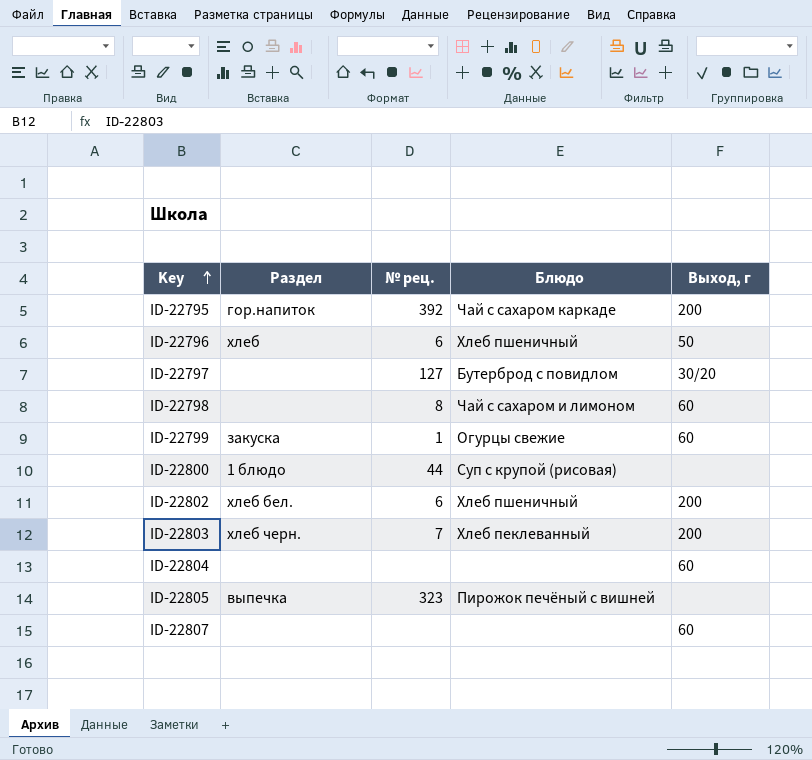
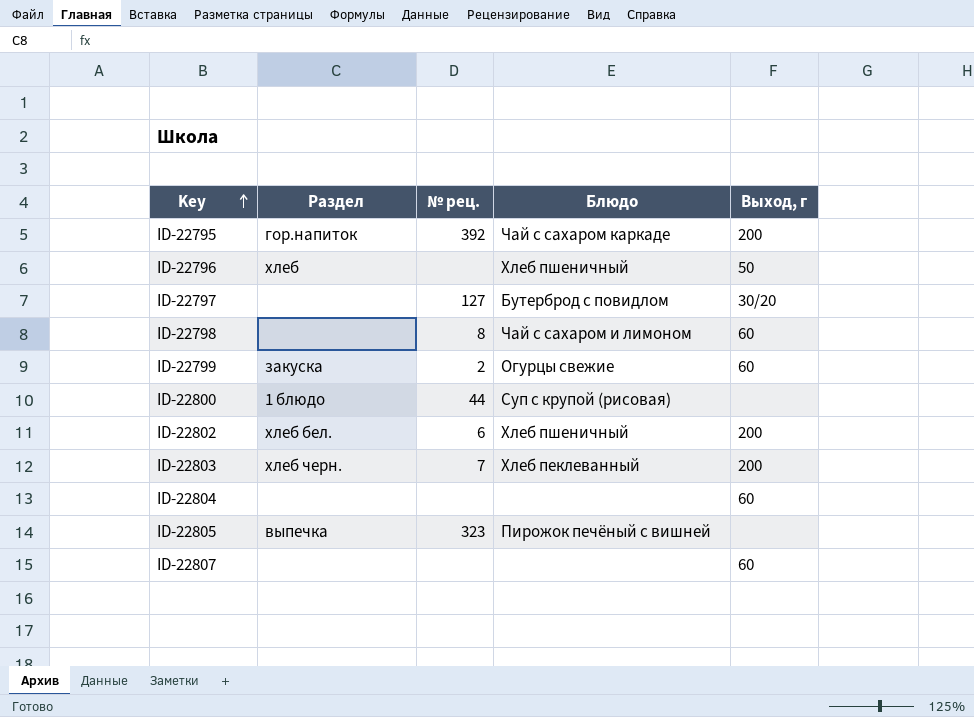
ID-22796 | № рец.: 6 -> none
ID-22799 | № рец.: 1 -> 2

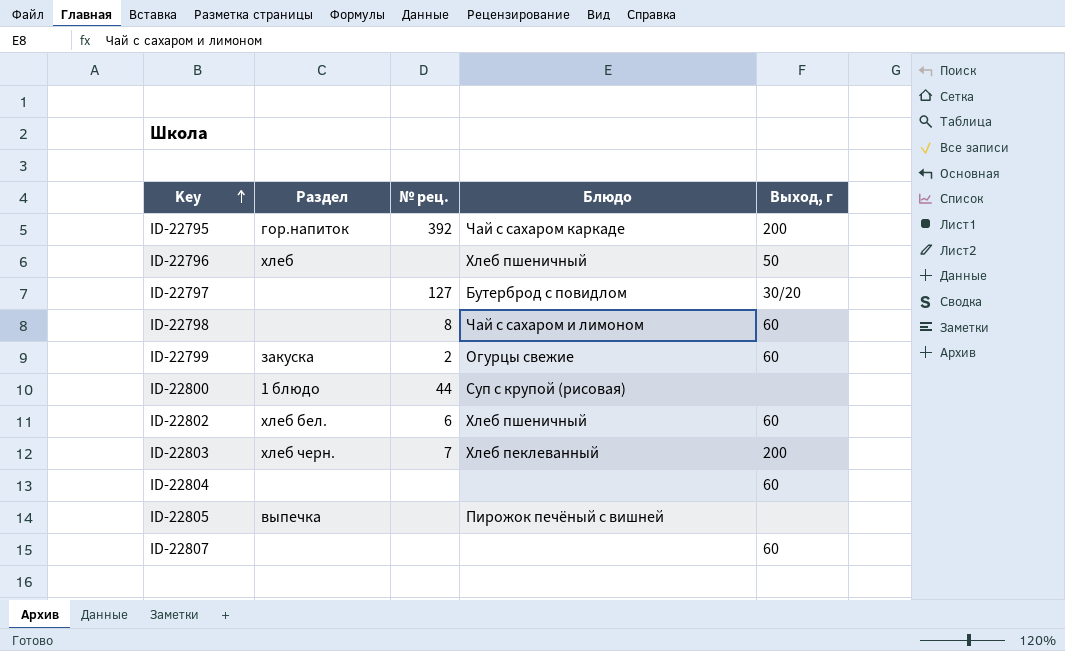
ID-22802 | Выход, г: 200 -> 60
ID-22805 | № рец.: 323 -> none

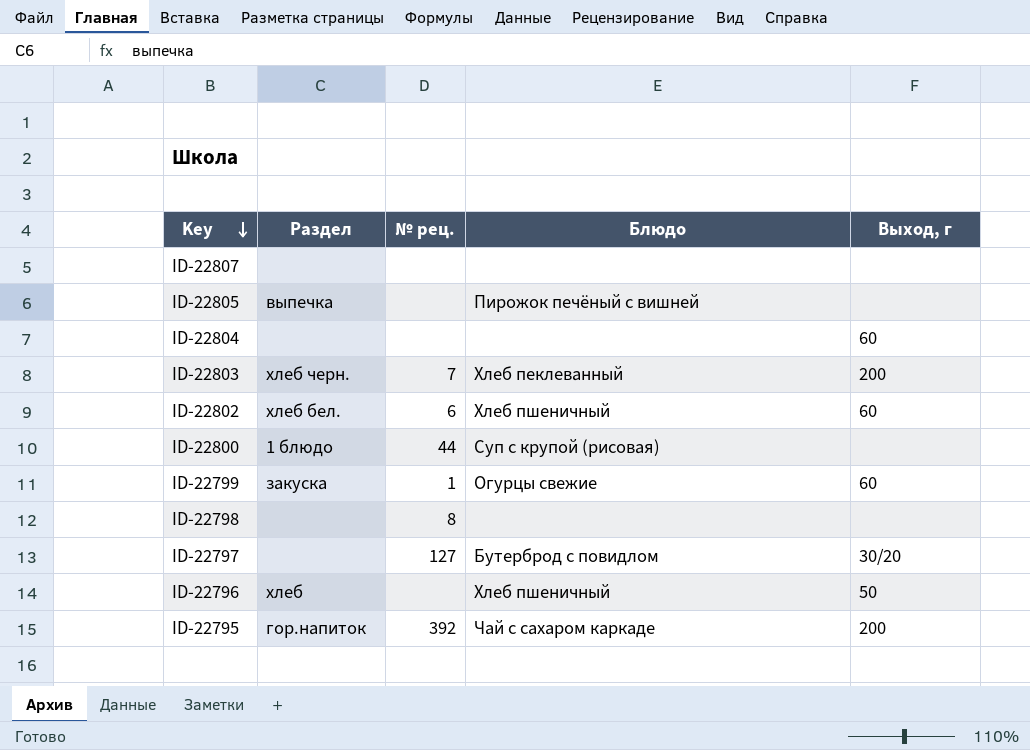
row order: Key ascending -> Key descending
ID-22807 | Выход, г: 60 -> none
ID-22799 | № рец.: 2 -> 1
ID-22798 | Блюдо: Чай с сахаром и лимоном -> none
ID-22798 | Выход, г: 60 -> none

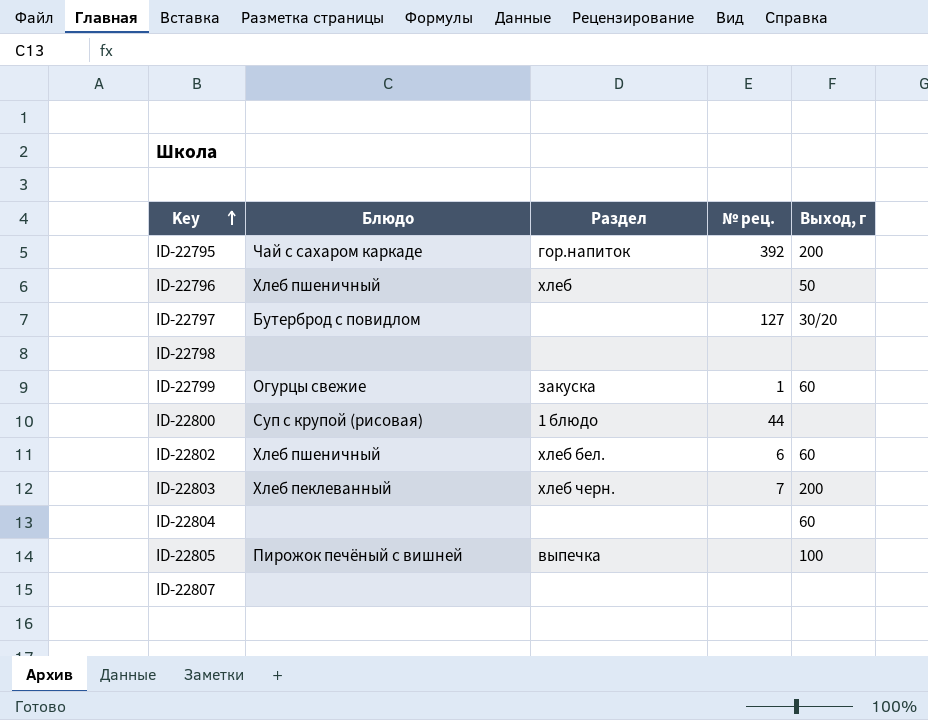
row order: Key descending -> Key ascending
column Блюдо | position: 4 -> 2
ID-22798 | № рец.: 8 -> none
ID-22805 | Выход, г: none -> 100

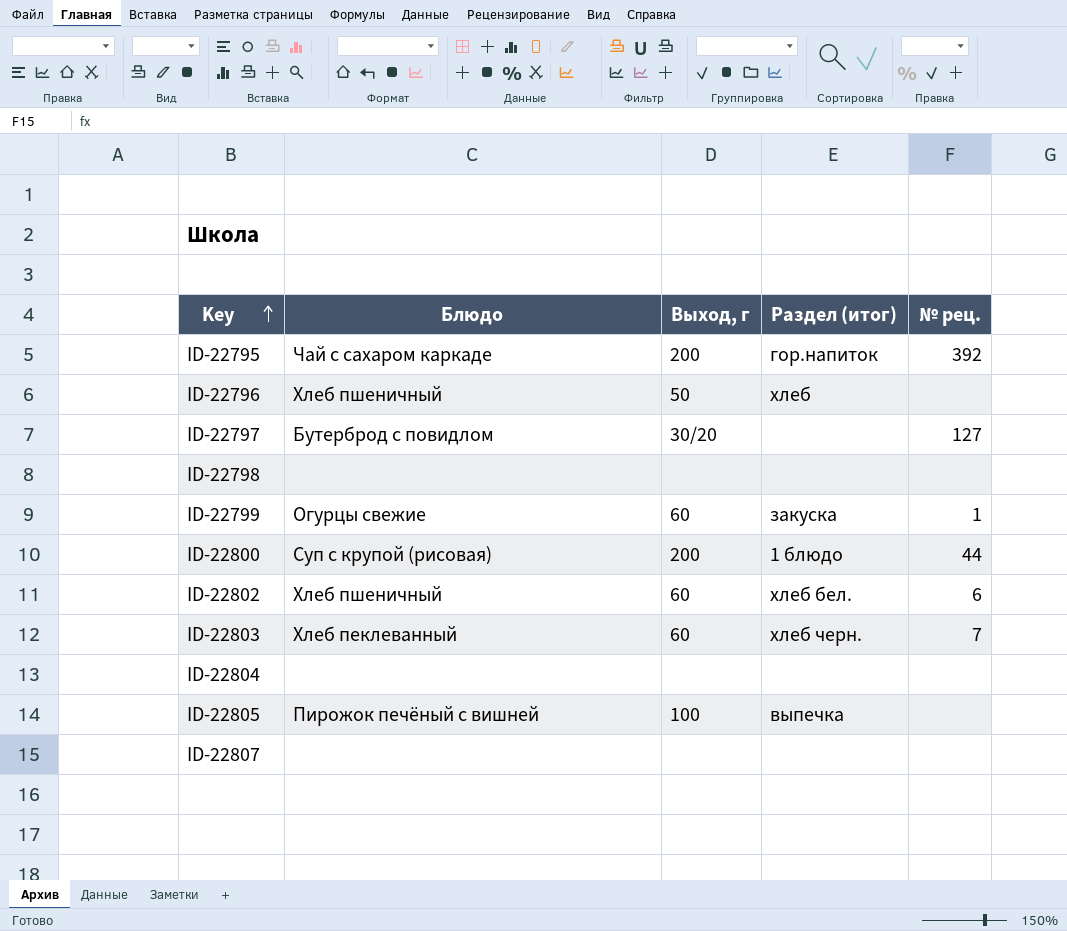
column Выход, г | position: 5 -> 3
column name: Раздел -> Раздел (итог)
ID-22800 | Выход, г: none -> 200
ID-22803 | Выход, г: 200 -> 60
ID-22804 | Выход, г: 60 -> none

